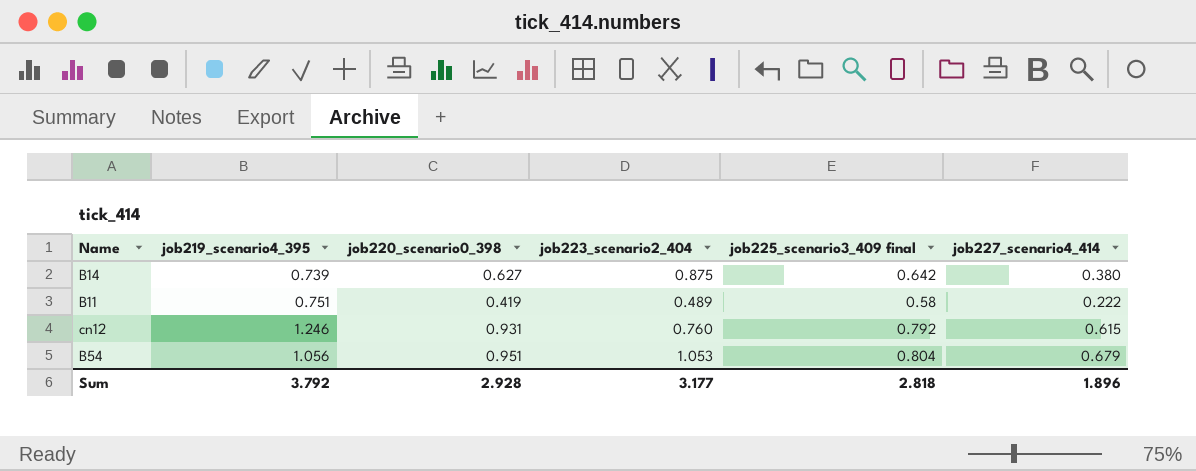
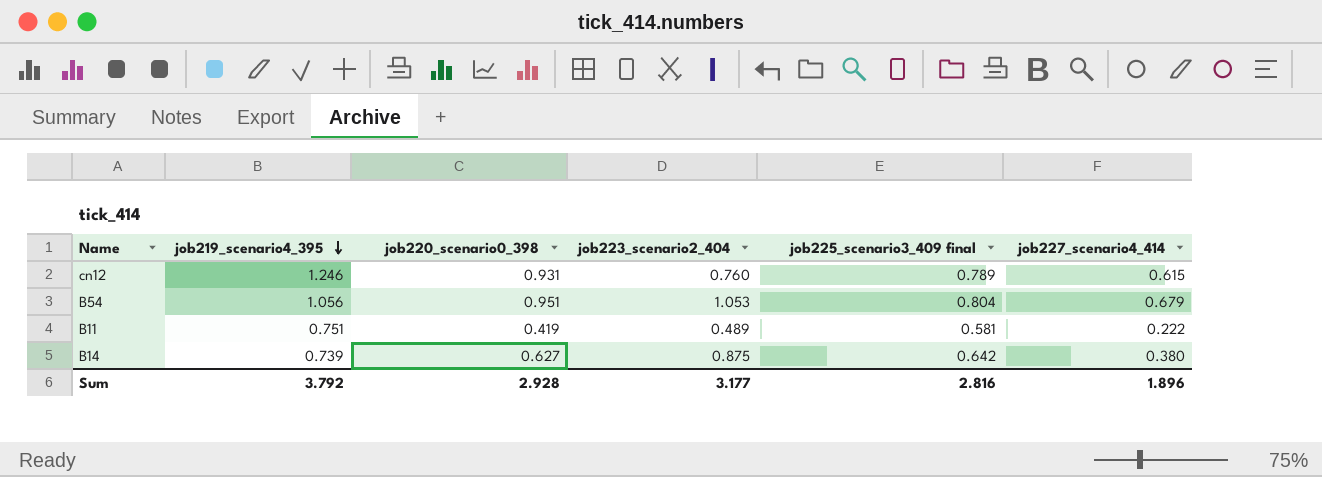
row order: none -> job219_scenario4_395 descending
cn12 | job225_scenario3_409 final: 0.792 -> 0.789
B11 | job225_scenario3_409 final: 0.58 -> 0.581
Sum | job225_scenario3_409 final: 2.818 -> 2.816

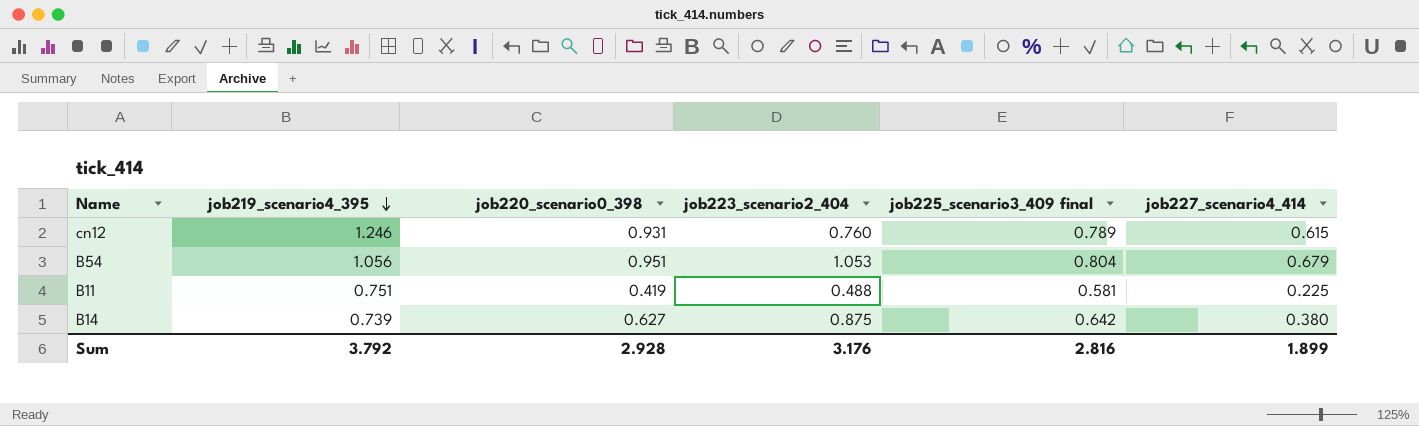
B11 | job223_scenario2_404: 0.489 -> 0.488
B11 | job227_scenario4_414: 0.222 -> 0.225
Sum | job223_scenario2_404: 3.177 -> 3.176
Sum | job227_scenario4_414: 1.896 -> 1.899

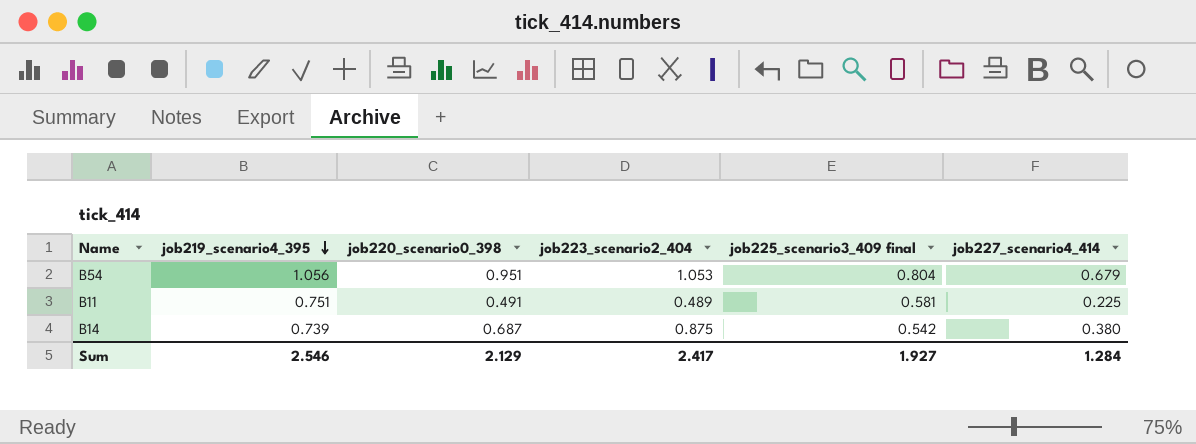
row cn12: 1.246 | 0.931 | 0.760 | 0.789 | 0.615 -> none
B11 | job220_scenario0_398: 0.419 -> 0.491
B11 | job223_scenario2_404: 0.488 -> 0.489
B14 | job220_scenario0_398: 0.627 -> 0.687
B14 | job225_scenario3_409 final: 0.642 -> 0.542
Sum | job219_scenario4_395: 3.792 -> 2.546
Sum | job220_scenario0_398: 2.928 -> 2.129
Sum | job223_scenario2_404: 3.176 -> 2.417
Sum | job225_scenario3_409 final: 2.816 -> 1.927
Sum | job227_scenario4_414: 1.899 -> 1.284

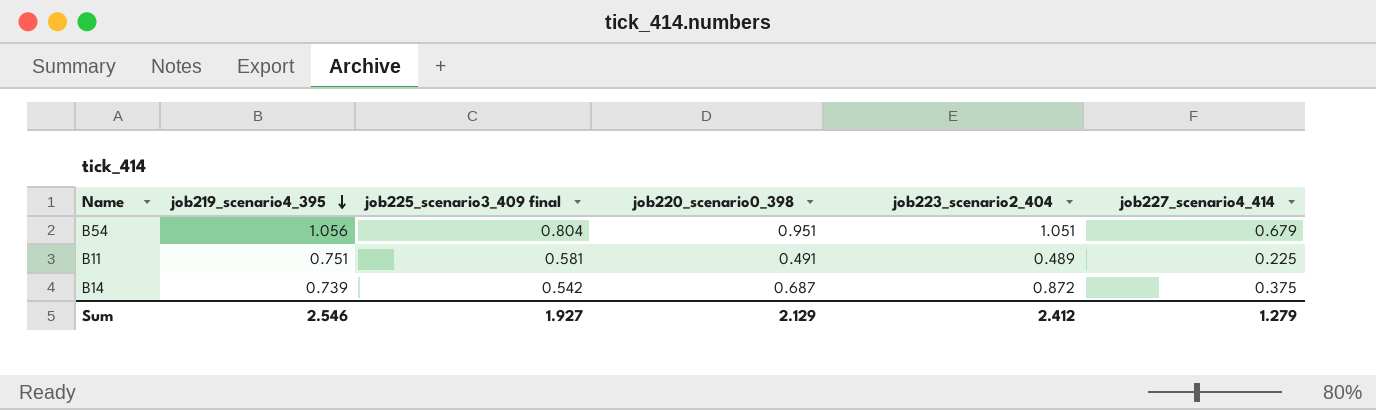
column job225_scenario3_409 final | position: 5 -> 3
B54 | job223_scenario2_404: 1.053 -> 1.051
B14 | job223_scenario2_404: 0.875 -> 0.872
B14 | job227_scenario4_414: 0.380 -> 0.375
Sum | job223_scenario2_404: 2.417 -> 2.412
Sum | job227_scenario4_414: 1.284 -> 1.279

